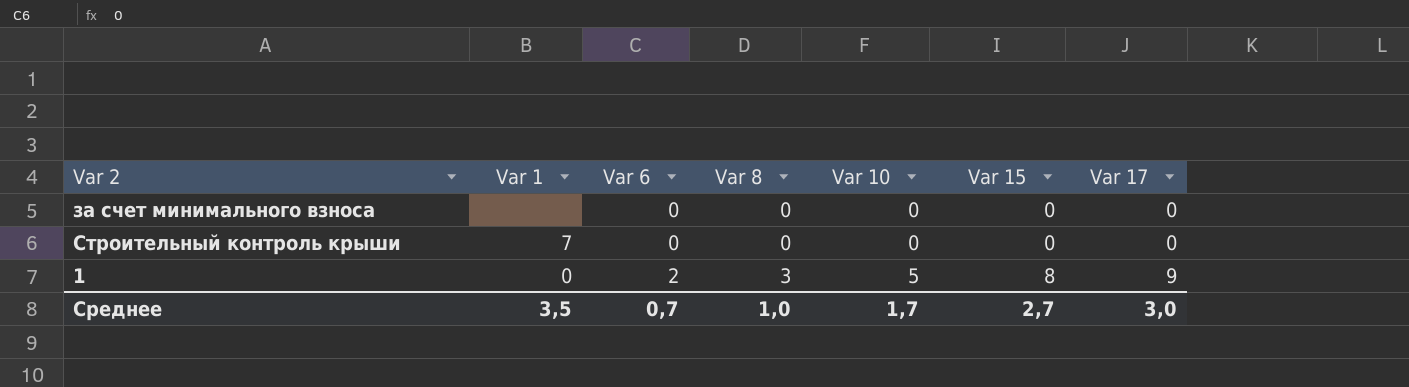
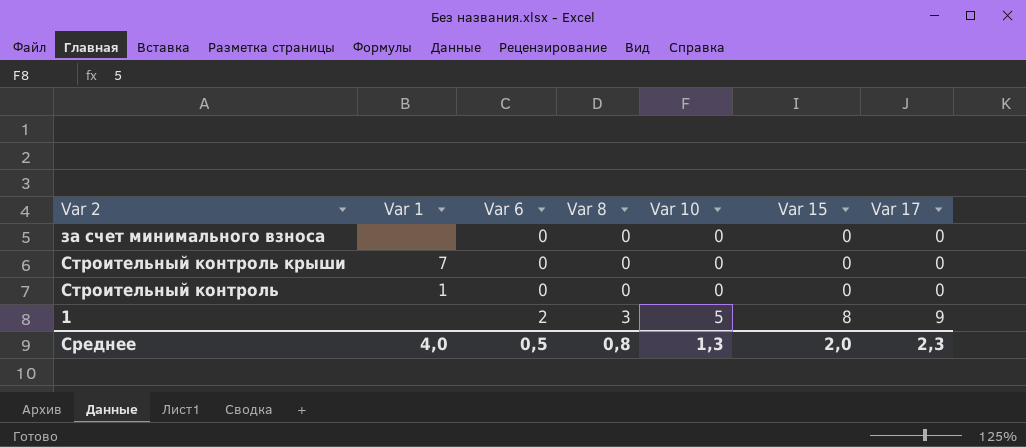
row Строительный контроль: none -> 1 | 0 | 0 | 0 | 0 | 0
1 | Var 1: 0 -> none
Среднее | Var 1: 3,5 -> 4,0
Среднее | Var 6: 0,7 -> 0,5
Среднее | Var 8: 1,0 -> 0,8
Среднее | Var 10: 1,7 -> 1,3
Среднее | Var 15: 2,7 -> 2,0
Среднее | Var 17: 3,0 -> 2,3

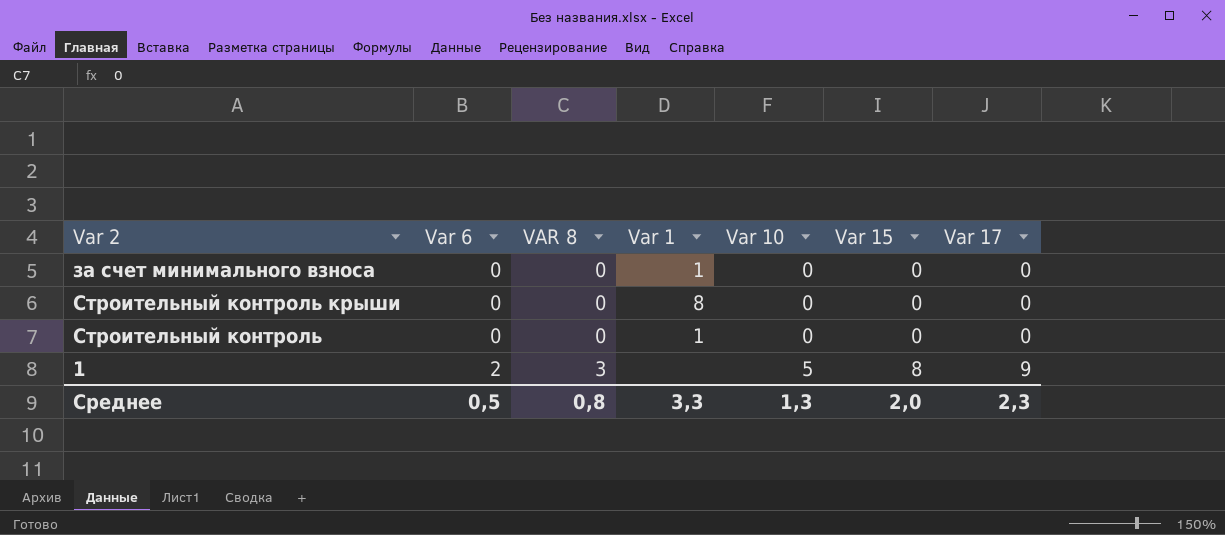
column name: Var 8 -> VAR 8
column Var 1 | position: 2 -> 4
за счет минимального взноса | Var 1: none -> 1
Строительный контроль крыши | Var 1: 7 -> 8
Среднее | Var 1: 4,0 -> 3,3

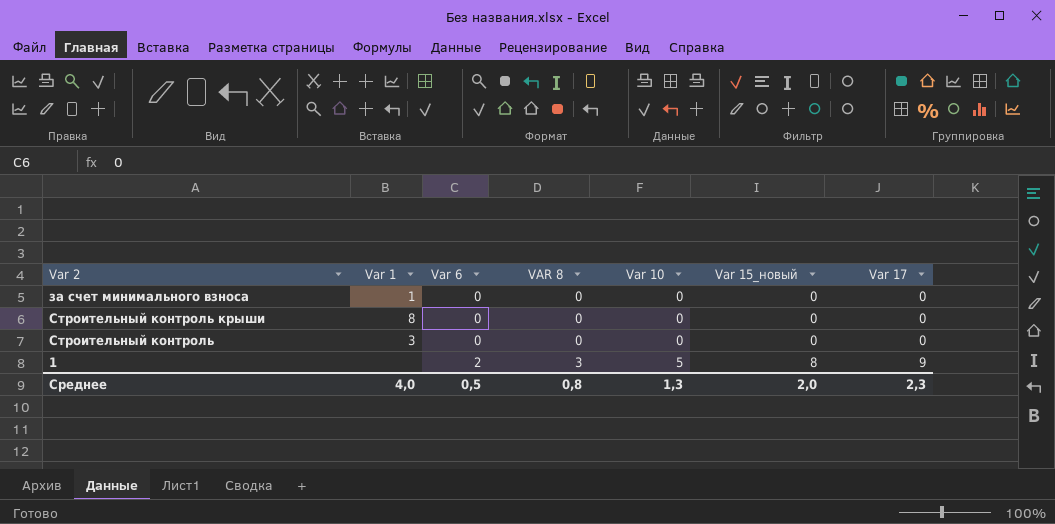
column Var 1 | position: 4 -> 2
column name: Var 15 -> Var 15_новый
Строительный контроль | Var 1: 1 -> 3
Среднее | Var 1: 3,3 -> 4,0

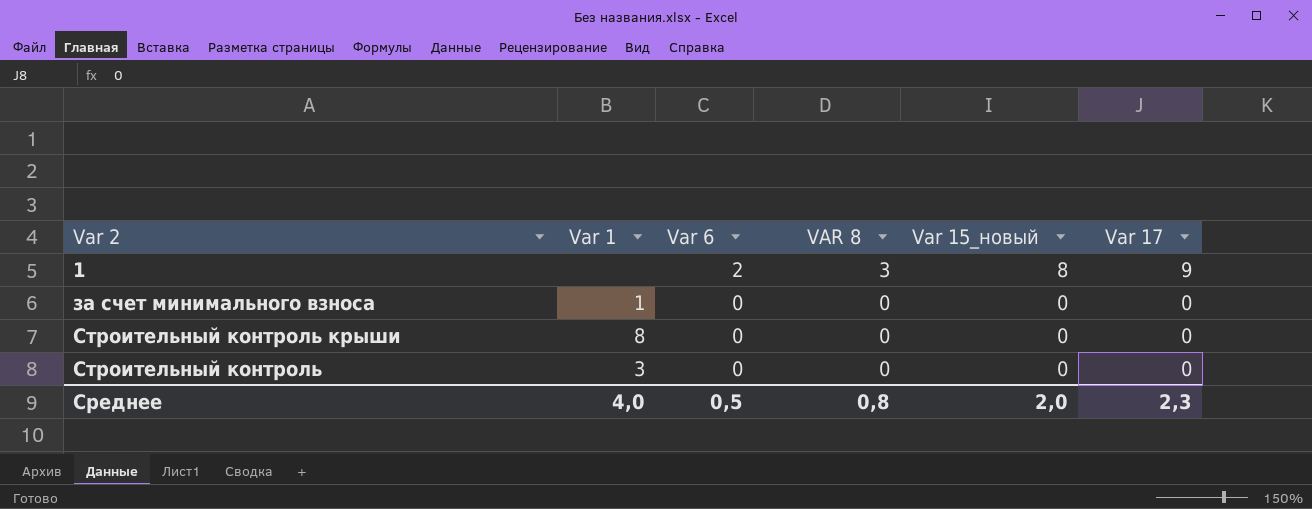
row order: Var 6 ascending -> Var 6 descending
column Var 10 | position: 5 -> none

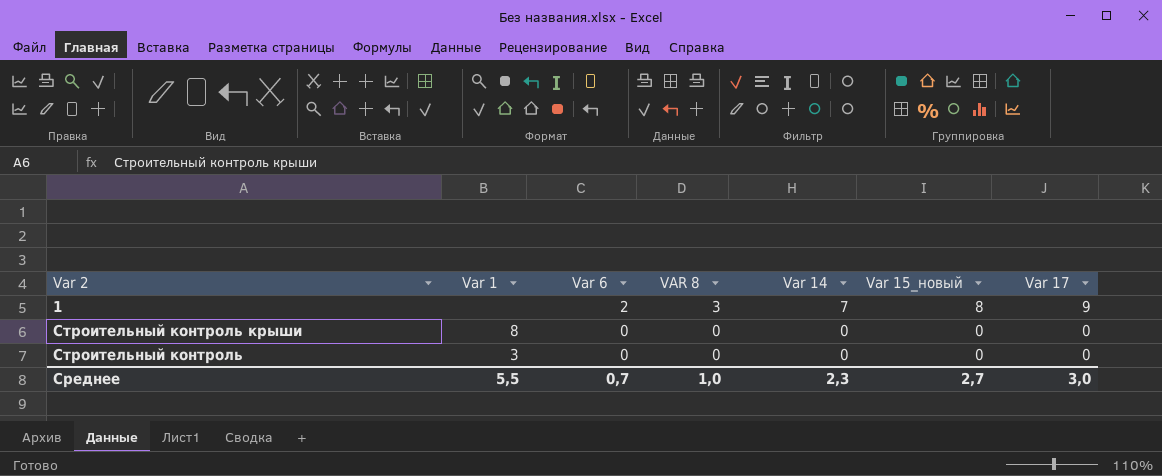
column Var 14 | position: none -> 5
row за счет минимального взноса: 1 | 0 | 0 | 0 | 0 -> none
Среднее | Var 1: 4,0 -> 5,5
Среднее | Var 6: 0,5 -> 0,7
Среднее | VAR 8: 0,8 -> 1,0
Среднее | Var 15_новый: 2,0 -> 2,7
Среднее | Var 17: 2,3 -> 3,0

